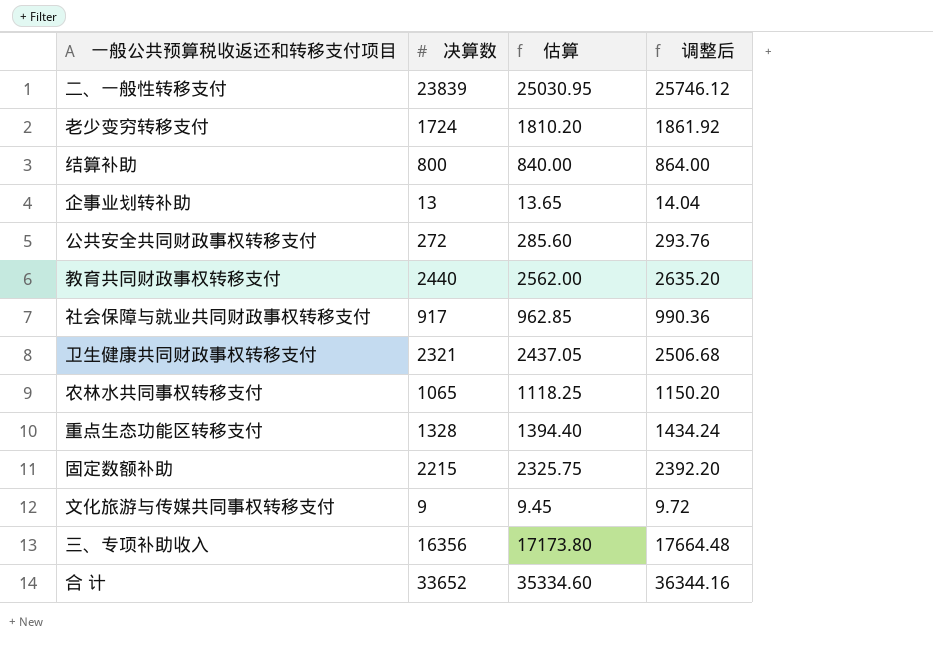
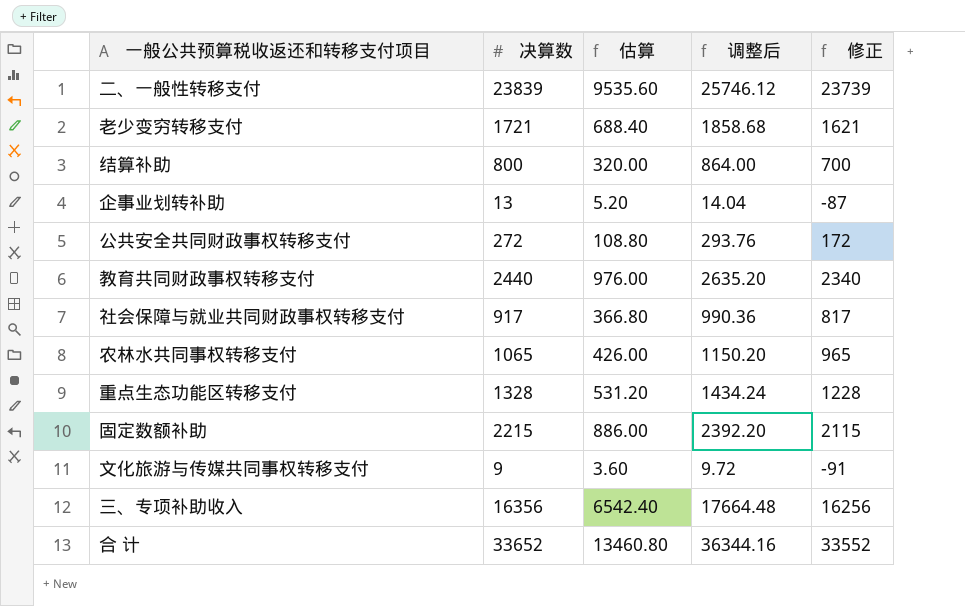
column 估算 | formula: [决算数] * 1.05 -> [决算数] * 0.4
column 修正 | formula: none -> [决算数] - 100
row 卫生健康共同财政事权转移支付: 2321 | 2437.05 | 2506.68 -> none
老少变穷转移支付 | 决算数: 1724 -> 1721
老少变穷转移支付 | 调整后: 1861.92 -> 1858.68

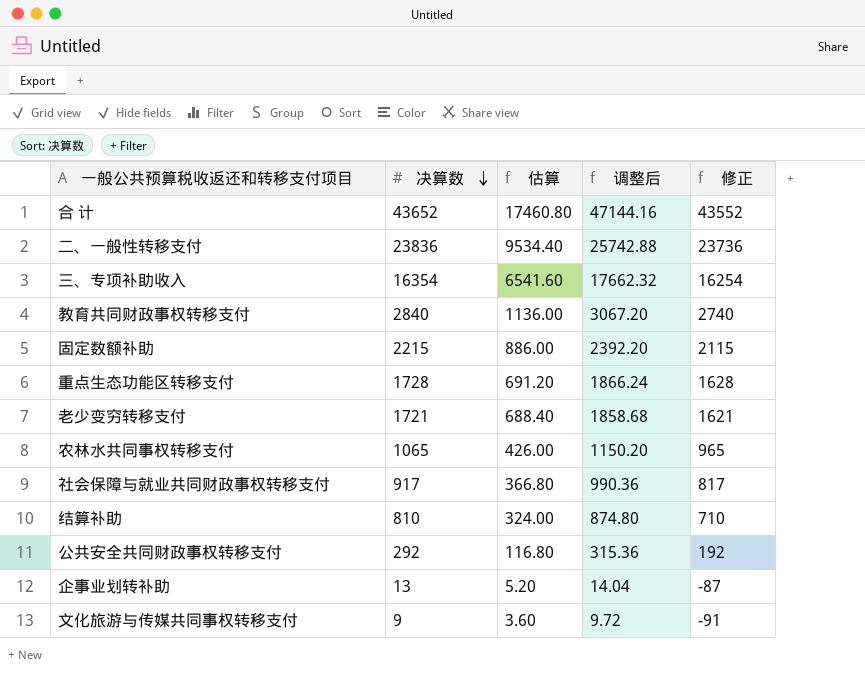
row order: none -> 决算数 descending
合 计 | 决算数: 33652 -> 43652
合 计 | 估算: 13460.80 -> 17460.80
合 计 | 调整后: 36344.16 -> 47144.16
合 计 | 修正: 33552 -> 43552
二、一般性转移支付 | 决算数: 23839 -> 23836
二、一般性转移支付 | 估算: 9535.60 -> 9534.40
二、一般性转移支付 | 调整后: 25746.12 -> 25742.88
二、一般性转移支付 | 修正: 23739 -> 23736
三、专项补助收入 | 决算数: 16356 -> 16354
三、专项补助收入 | 估算: 6542.40 -> 6541.60
三、专项补助收入 | 调整后: 17664.48 -> 17662.32
三、专项补助收入 | 修正: 16256 -> 16254
教育共同财政事权转移支付 | 决算数: 2440 -> 2840
教育共同财政事权转移支付 | 估算: 976.00 -> 1136.00
教育共同财政事权转移支付 | 调整后: 2635.20 -> 3067.20
教育共同财政事权转移支付 | 修正: 2340 -> 2740
重点生态功能区转移支付 | 决算数: 1328 -> 1728
重点生态功能区转移支付 | 估算: 531.20 -> 691.20
重点生态功能区转移支付 | 调整后: 1434.24 -> 1866.24
重点生态功能区转移支付 | 修正: 1228 -> 1628
结算补助 | 决算数: 800 -> 810
结算补助 | 估算: 320.00 -> 324.00
结算补助 | 调整后: 864.00 -> 874.80
结算补助 | 修正: 700 -> 710
公共安全共同财政事权转移支付 | 决算数: 272 -> 292
公共安全共同财政事权转移支付 | 估算: 108.80 -> 116.80
公共安全共同财政事权转移支付 | 调整后: 293.76 -> 315.36
公共安全共同财政事权转移支付 | 修正: 172 -> 192

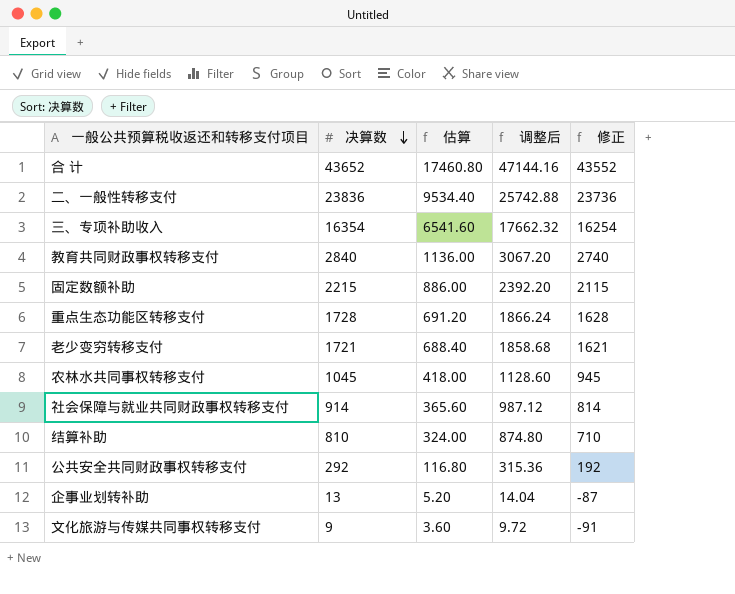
农林水共同事权转移支付 | 决算数: 1065 -> 1045
农林水共同事权转移支付 | 估算: 426.00 -> 418.00
农林水共同事权转移支付 | 调整后: 1150.20 -> 1128.60
农林水共同事权转移支付 | 修正: 965 -> 945
社会保障与就业共同财政事权转移支付 | 决算数: 917 -> 914
社会保障与就业共同财政事权转移支付 | 估算: 366.80 -> 365.60
社会保障与就业共同财政事权转移支付 | 调整后: 990.36 -> 987.12
社会保障与就业共同财政事权转移支付 | 修正: 817 -> 814

